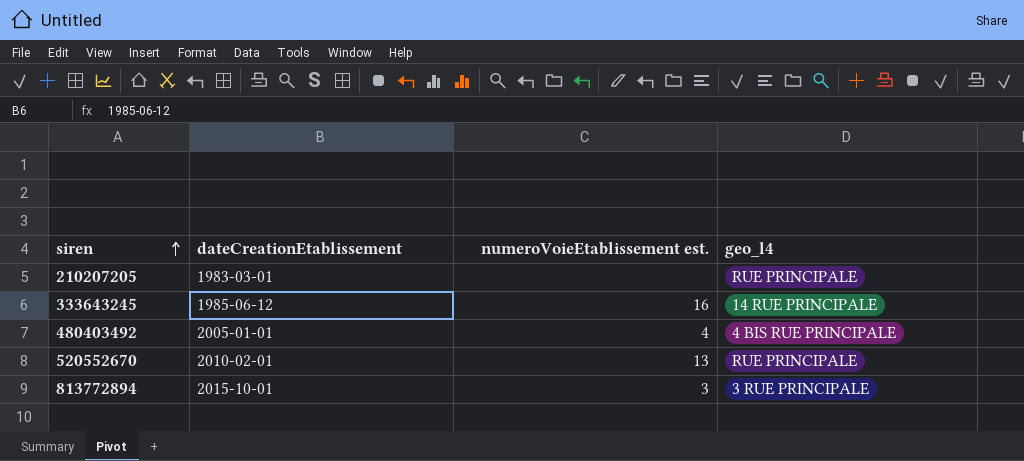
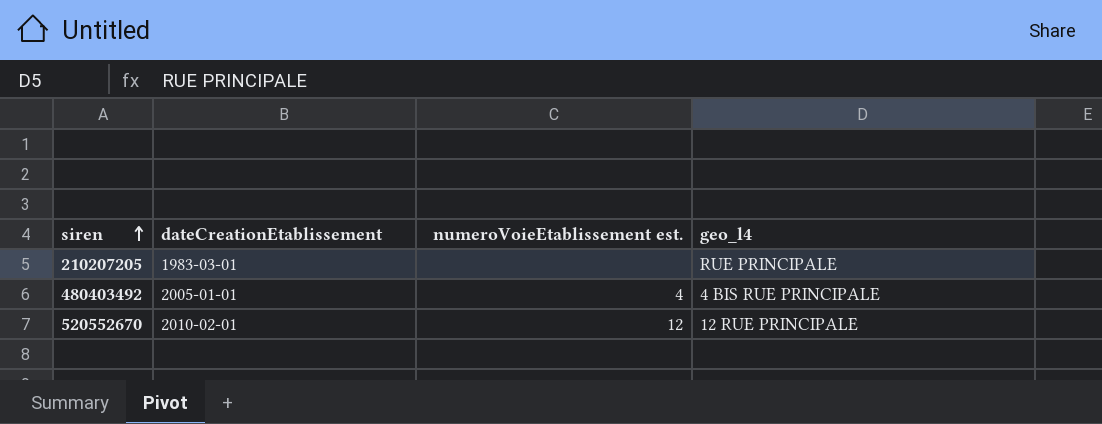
row 333643245: 1985-06-12 | 16 | 14 RUE PRINCIPALE -> none
row 813772894: 2015-10-01 | 3 | 3 RUE PRINCIPALE -> none
520552670 | numeroVoieEtablissement est.: 13 -> 12
520552670 | geo_l4: RUE PRINCIPALE -> 12 RUE PRINCIPALE

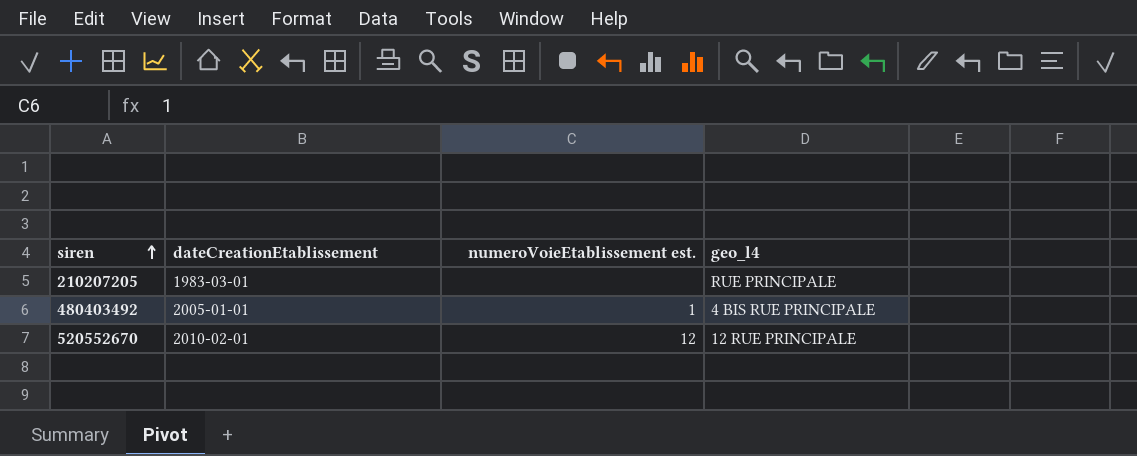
480403492 | numeroVoieEtablissement est.: 4 -> 1

